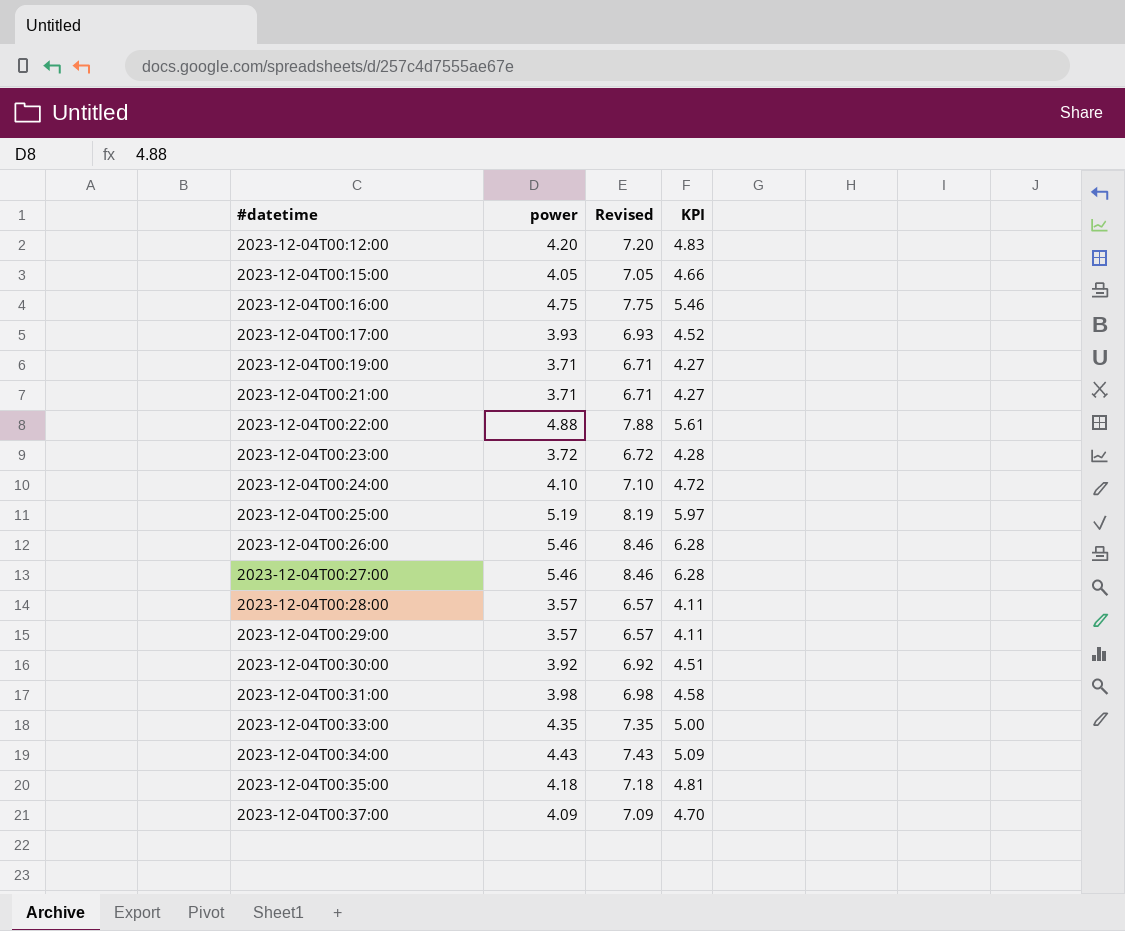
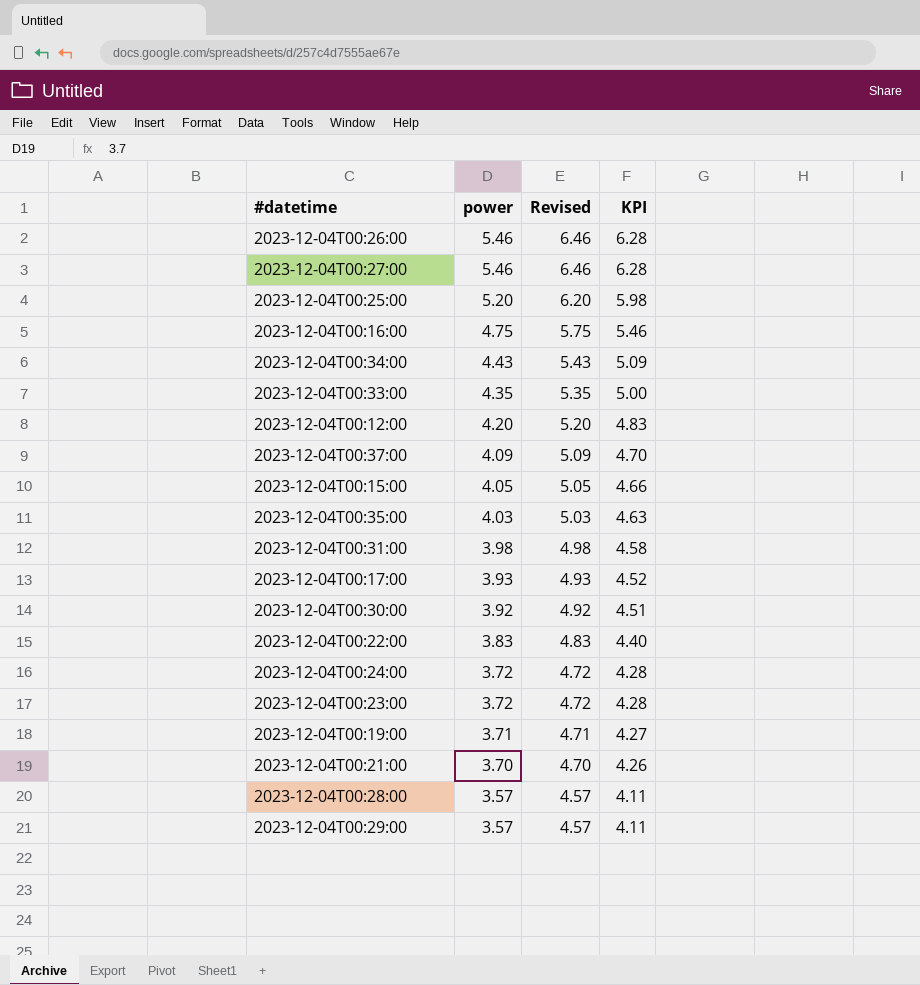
row order: #datetime ascending -> power descending
column Revised | formula: [power] + 3 -> [power] + 1
2023-12-04T00:25:00 | power: 5.19 -> 5.20
2023-12-04T00:25:00 | KPI: 5.97 -> 5.98
2023-12-04T00:35:00 | power: 4.18 -> 4.03
2023-12-04T00:35:00 | KPI: 4.81 -> 4.63
2023-12-04T00:22:00 | power: 4.88 -> 3.83
2023-12-04T00:22:00 | KPI: 5.61 -> 4.40
2023-12-04T00:24:00 | power: 4.10 -> 3.72
2023-12-04T00:24:00 | KPI: 4.72 -> 4.28
2023-12-04T00:21:00 | power: 3.71 -> 3.70
2023-12-04T00:21:00 | KPI: 4.27 -> 4.26

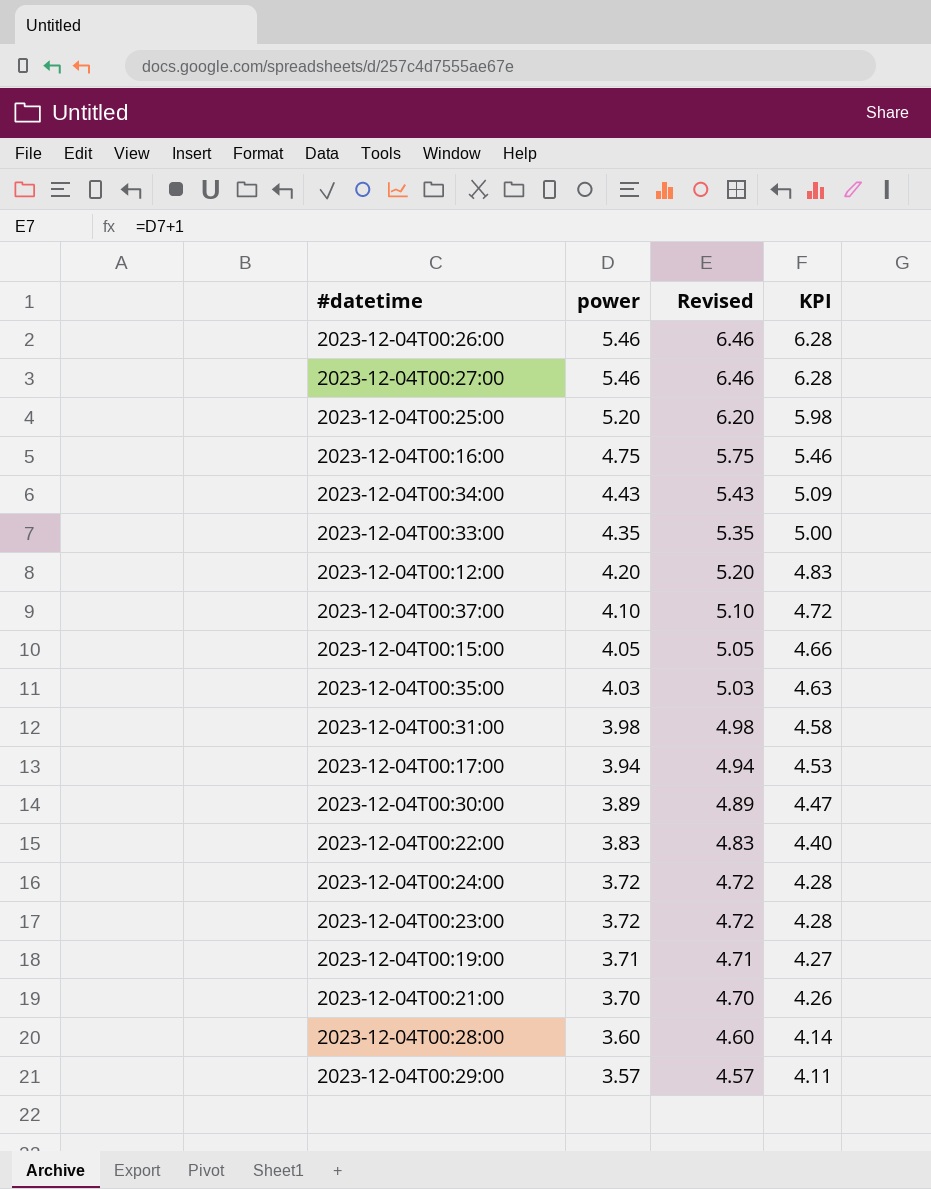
2023-12-04T00:37:00 | power: 4.09 -> 4.10
2023-12-04T00:37:00 | Revised: 5.09 -> 5.10
2023-12-04T00:37:00 | KPI: 4.70 -> 4.72
2023-12-04T00:17:00 | power: 3.93 -> 3.94
2023-12-04T00:17:00 | Revised: 4.93 -> 4.94
2023-12-04T00:17:00 | KPI: 4.52 -> 4.53
2023-12-04T00:30:00 | power: 3.92 -> 3.89
2023-12-04T00:30:00 | Revised: 4.92 -> 4.89
2023-12-04T00:30:00 | KPI: 4.51 -> 4.47
2023-12-04T00:28:00 | power: 3.57 -> 3.60
2023-12-04T00:28:00 | Revised: 4.57 -> 4.60
2023-12-04T00:28:00 | KPI: 4.11 -> 4.14

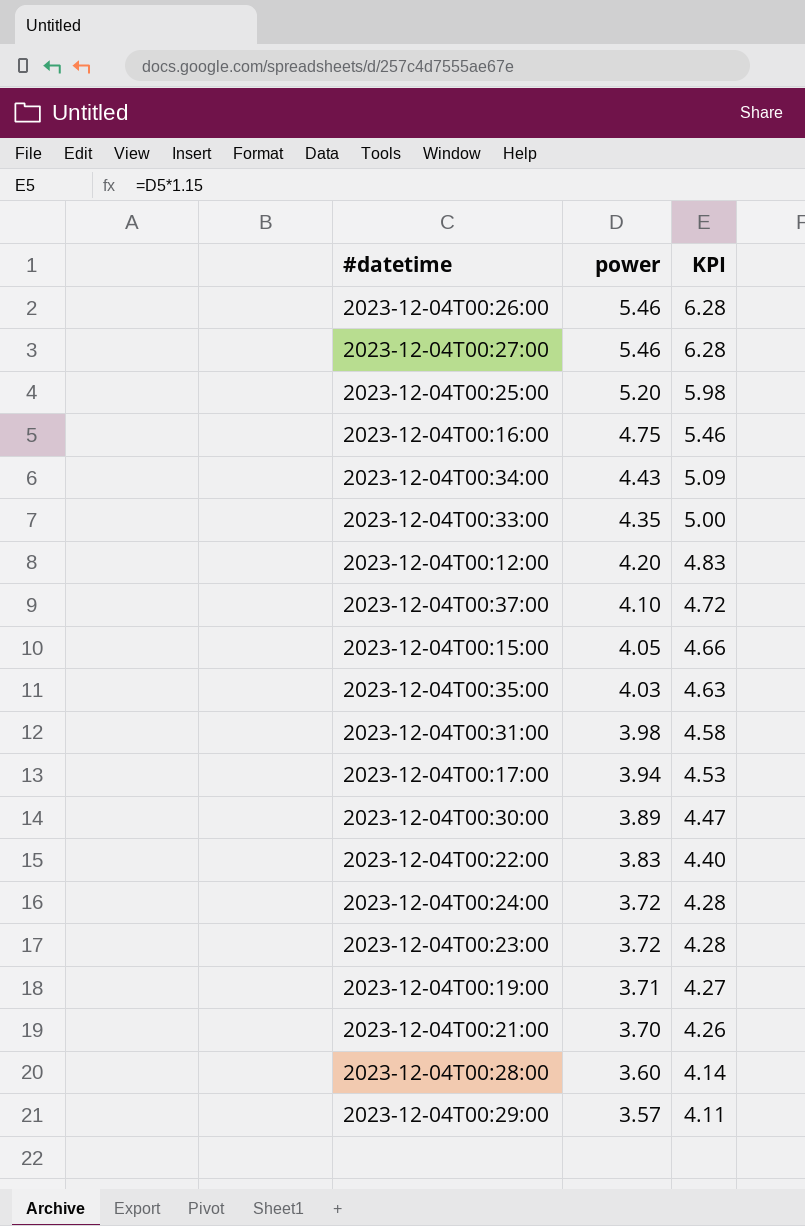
column Revised | formula: [power] + 1 -> none

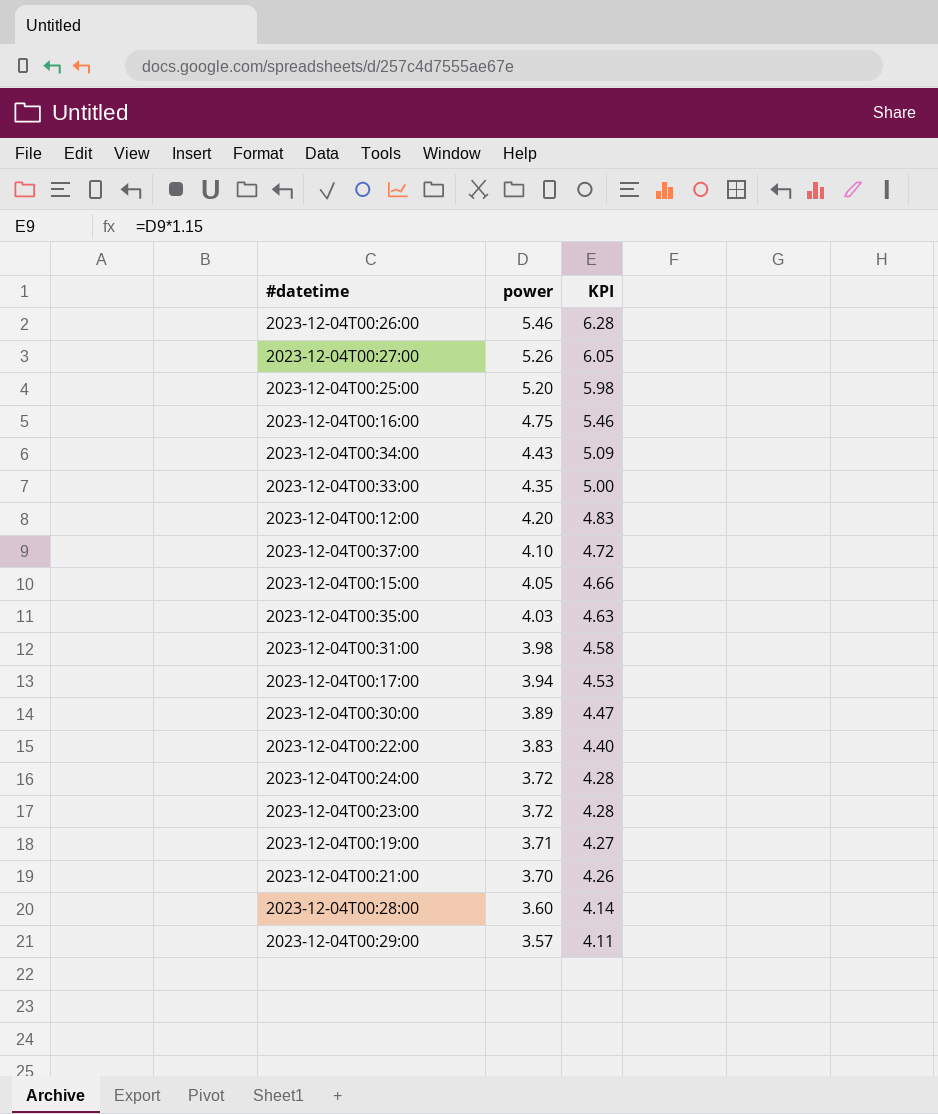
2023-12-04T00:27:00 | power: 5.46 -> 5.26
2023-12-04T00:27:00 | KPI: 6.28 -> 6.05

